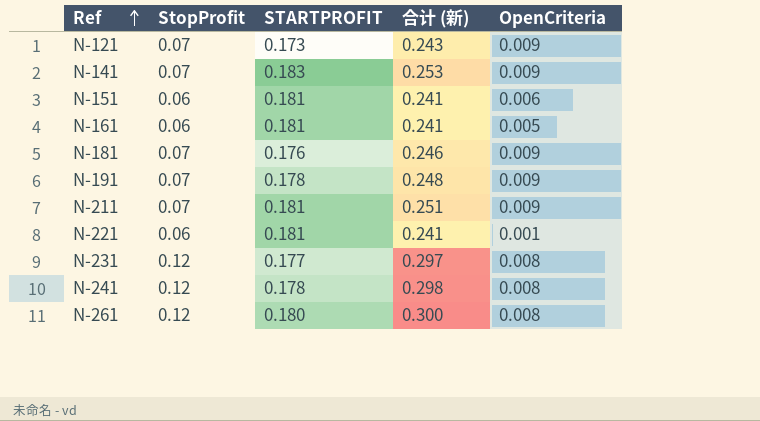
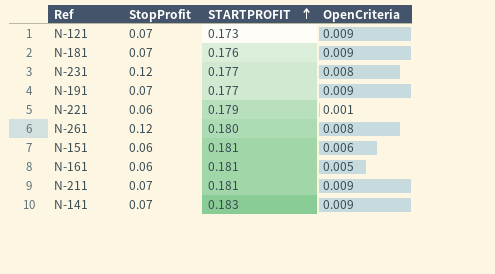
row order: Ref ascending -> STARTPROFIT ascending
column 合计 (新) | formula: [StopProfit] + [STARTPROFIT] -> none
row N-241: 0.12 | 0.178 | 0.298 | 0.008 -> none
N-191 | STARTPROFIT: 0.178 -> 0.177
N-221 | STARTPROFIT: 0.181 -> 0.179

